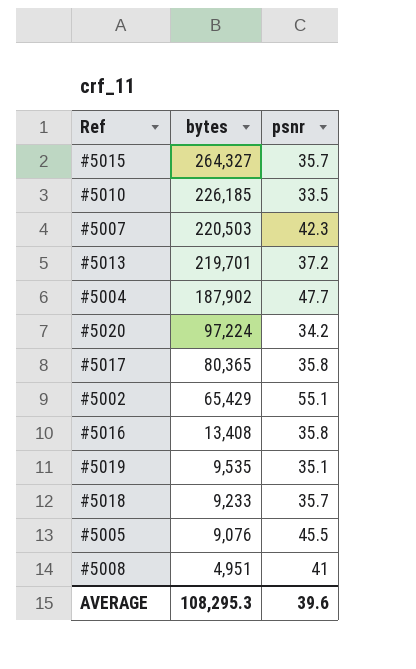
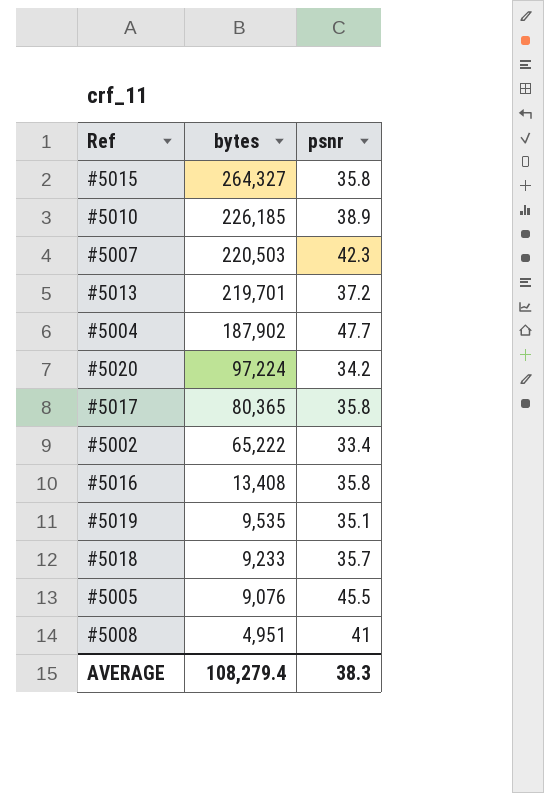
#5015 | psnr: 35.7 -> 35.8
#5010 | psnr: 33.5 -> 38.9
#5002 | bytes: 65,429 -> 65,222
#5002 | psnr: 55.1 -> 33.4
AVERAGE | bytes: 108,295.3 -> 108,279.4
AVERAGE | psnr: 39.6 -> 38.3

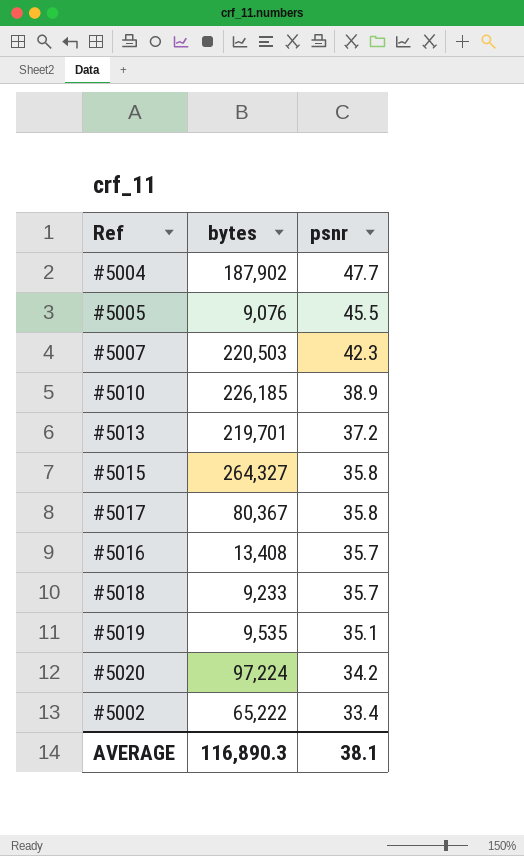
row order: bytes descending -> psnr descending
row #5008: 4,951 | 41 -> none
#5017 | bytes: 80,365 -> 80,367
#5016 | psnr: 35.8 -> 35.7
AVERAGE | bytes: 108,279.4 -> 116,890.3
AVERAGE | psnr: 38.3 -> 38.1

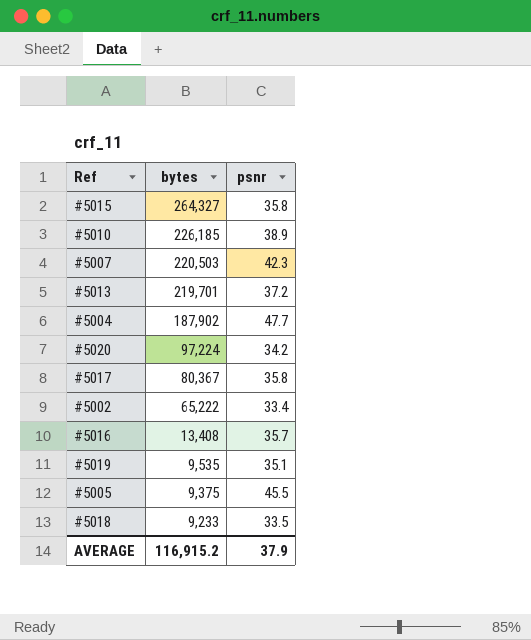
row order: psnr descending -> bytes descending
#5005 | bytes: 9,076 -> 9,375
#5018 | psnr: 35.7 -> 33.5
AVERAGE | bytes: 116,890.3 -> 116,915.2
AVERAGE | psnr: 38.1 -> 37.9

